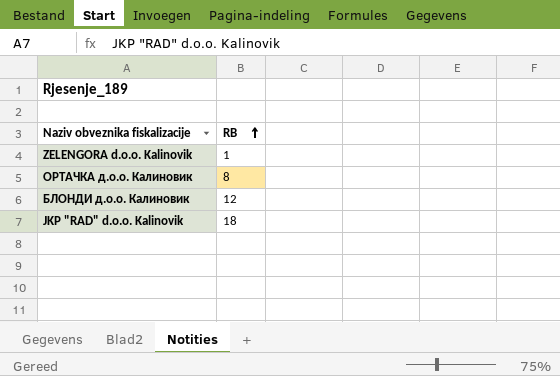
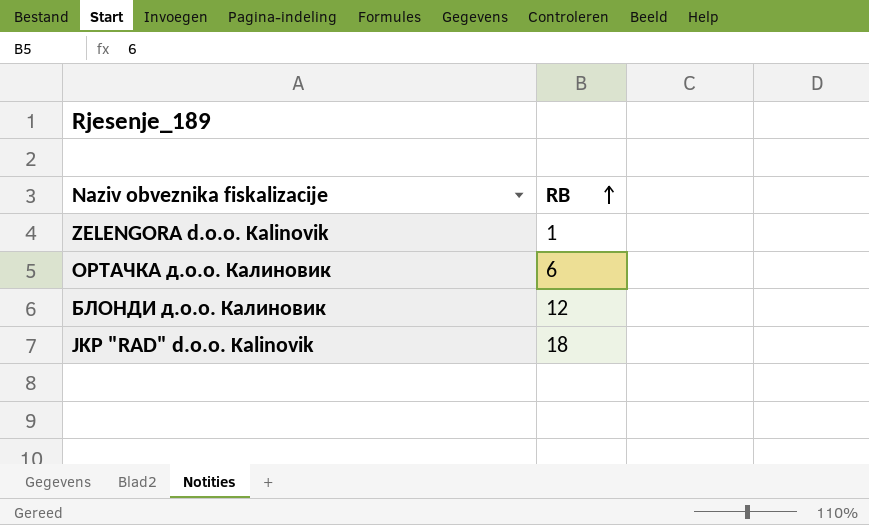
ОРТАЧКА д.о.о. Калиновик | RB: 8 -> 6

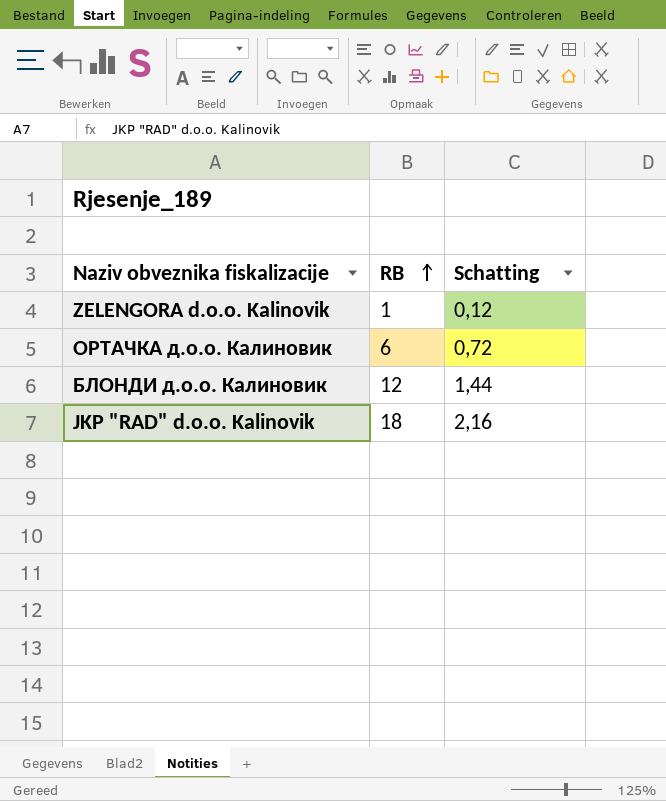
column Schatting | formula: none -> [RB] * 0,12

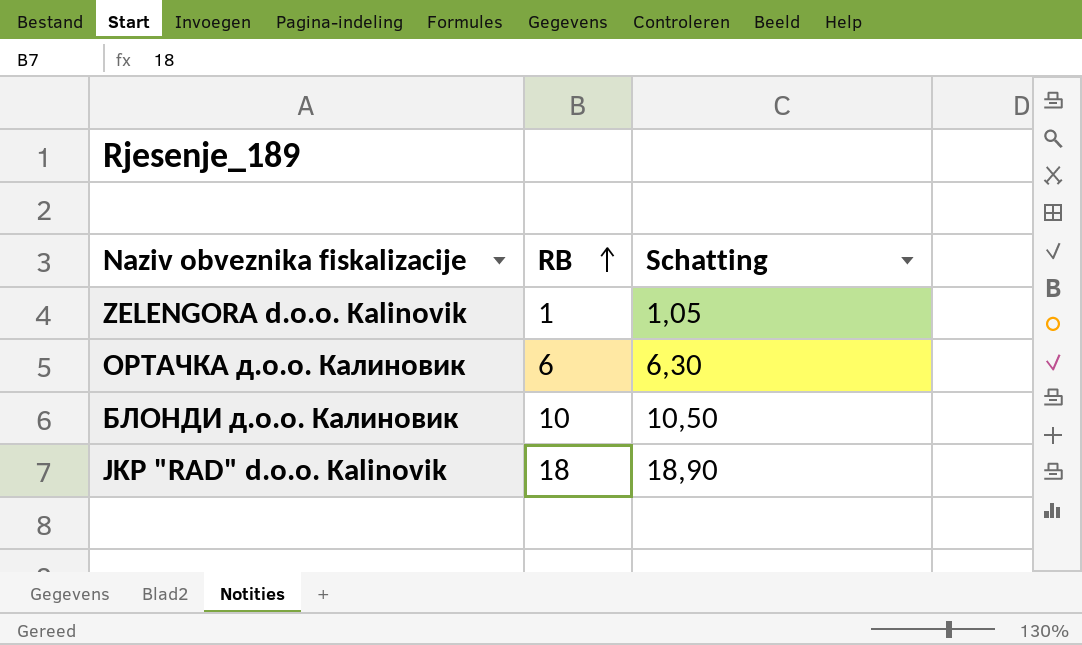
column Schatting | formula: [RB] * 0,12 -> [RB] * 1,05
БЛОНДИ д.о.о. Калиновик | RB: 12 -> 10

